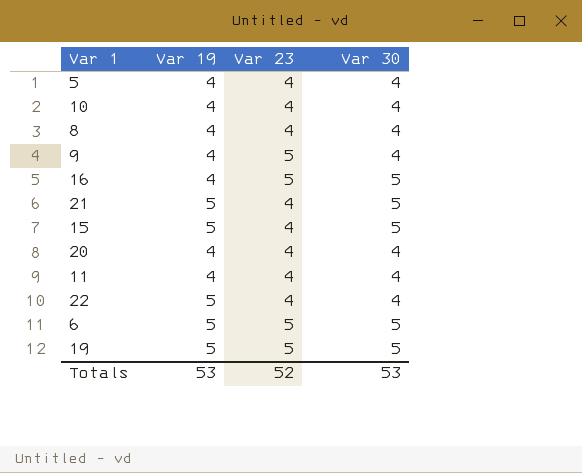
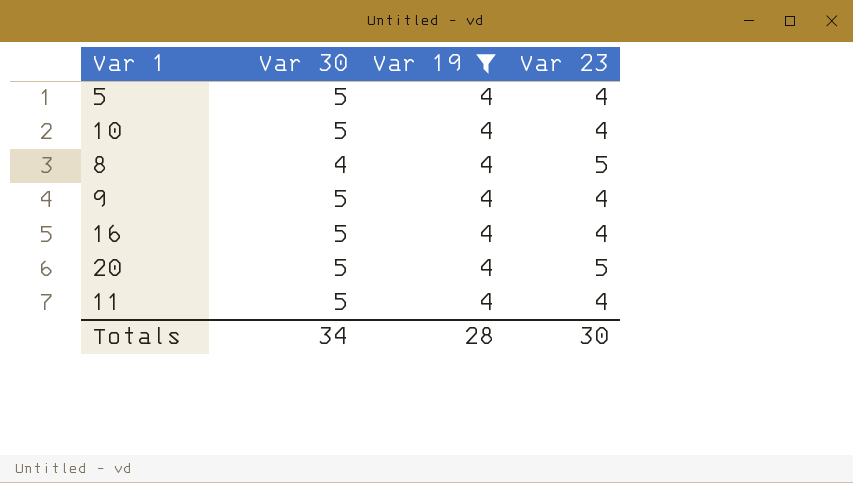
filter: none -> Var 19 = 4
column Var 30 | position: 4 -> 2
5 | Var 30: 4 -> 5
10 | Var 30: 4 -> 5
8 | Var 23: 4 -> 5
9 | Var 30: 4 -> 5
9 | Var 23: 5 -> 4
16 | Var 23: 5 -> 4
20 | Var 30: 4 -> 5
20 | Var 23: 4 -> 5
11 | Var 30: 4 -> 5
Totals | Var 30: 53 -> 34
Totals | Var 19: 53 -> 28
Totals | Var 23: 52 -> 30

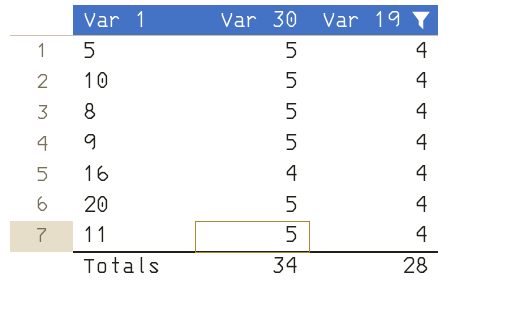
column Var 23 | position: 4 -> none
8 | Var 30: 4 -> 5
16 | Var 30: 5 -> 4

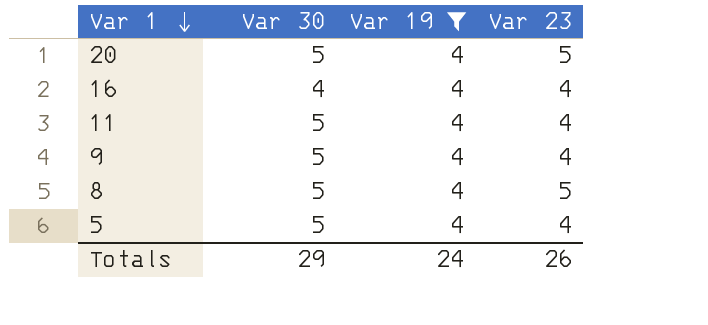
row order: none -> Var 1 descending
column Var 23 | position: none -> 4
row 10: 5 | 4 -> none
Totals | Var 30: 34 -> 29
Totals | Var 19: 28 -> 24

